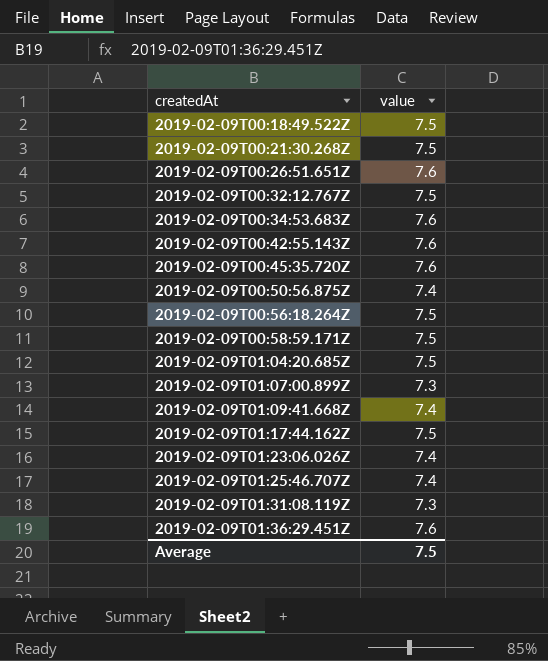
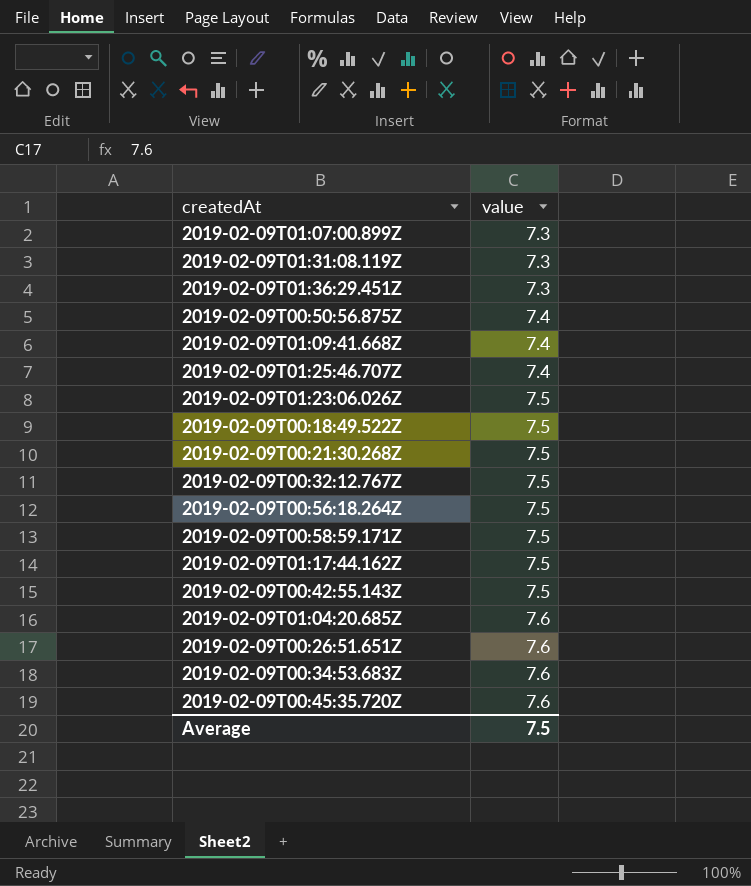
row order: createdAt ascending -> value ascending
2019-02-09T01:36:29.451Z | value: 7.6 -> 7.3
2019-02-09T01:23:06.026Z | value: 7.4 -> 7.5
2019-02-09T00:42:55.143Z | value: 7.6 -> 7.5
2019-02-09T01:04:20.685Z | value: 7.5 -> 7.6

